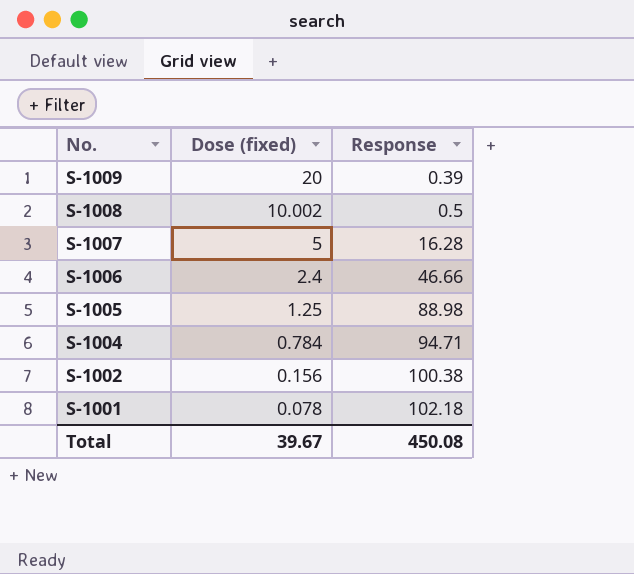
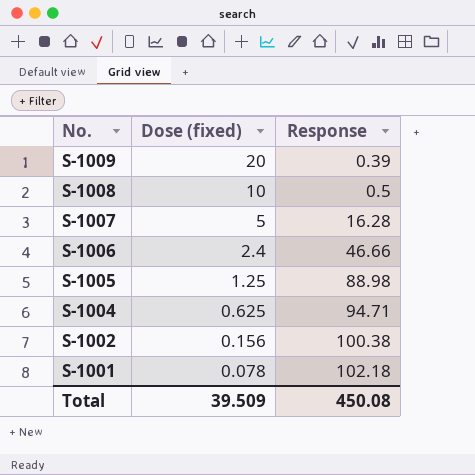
S-1008 | Dose (fixed): 10.002 -> 10
S-1004 | Dose (fixed): 0.784 -> 0.625
Total | Dose (fixed): 39.67 -> 39.509

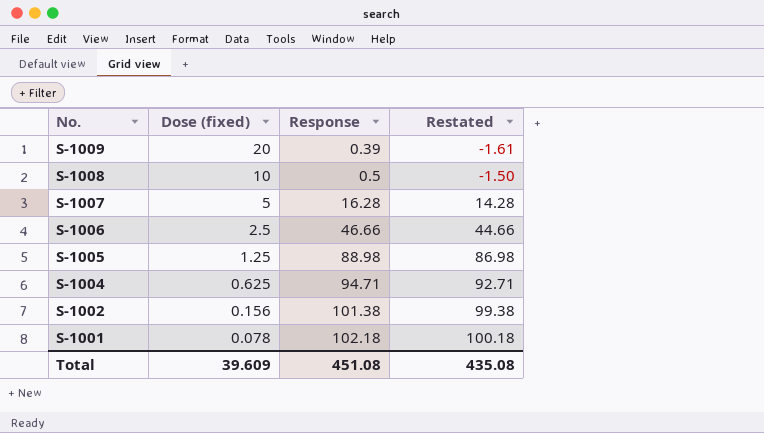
column Restated | formula: none -> [Response] - 2
S-1006 | Dose (fixed): 2.4 -> 2.5
S-1002 | Response: 100.38 -> 101.38
Total | Dose (fixed): 39.509 -> 39.609
Total | Response: 450.08 -> 451.08

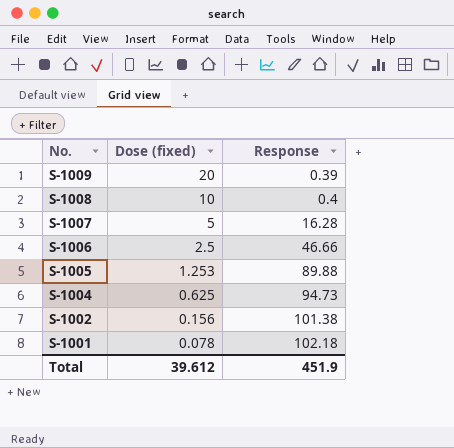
column Restated | formula: [Response] - 2 -> none
S-1008 | Response: 0.5 -> 0.4
S-1005 | Dose (fixed): 1.25 -> 1.253
S-1005 | Response: 88.98 -> 89.88
S-1004 | Response: 94.71 -> 94.73
Total | Dose (fixed): 39.609 -> 39.612
Total | Response: 451.08 -> 451.9

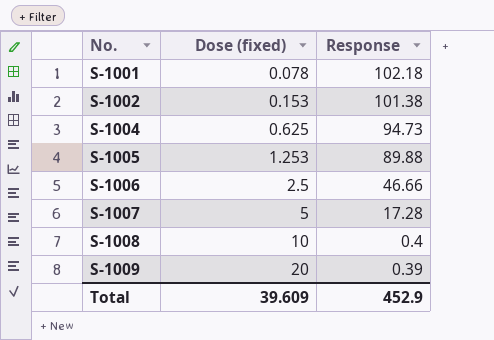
row order: No. descending -> No. ascending
S-1002 | Dose (fixed): 0.156 -> 0.153
S-1007 | Response: 16.28 -> 17.28
Total | Dose (fixed): 39.612 -> 39.609
Total | Response: 451.9 -> 452.9

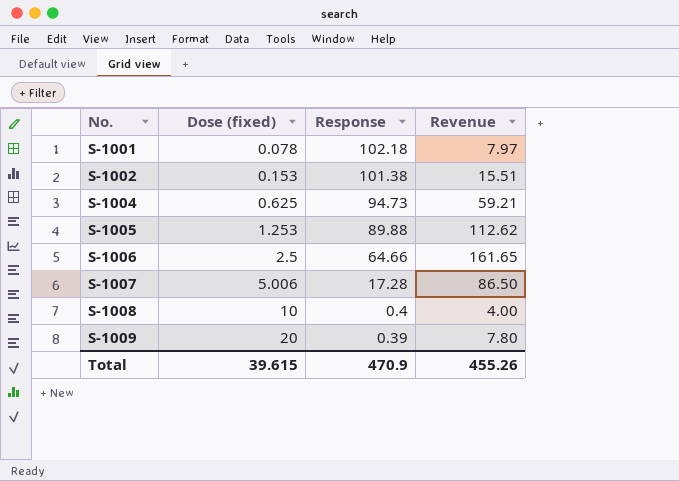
column Revenue | formula: none -> [Dose (fixed)] * [Response]
S-1006 | Response: 46.66 -> 64.66
S-1007 | Dose (fixed): 5 -> 5.006
Total | Dose (fixed): 39.609 -> 39.615
Total | Response: 452.9 -> 470.9

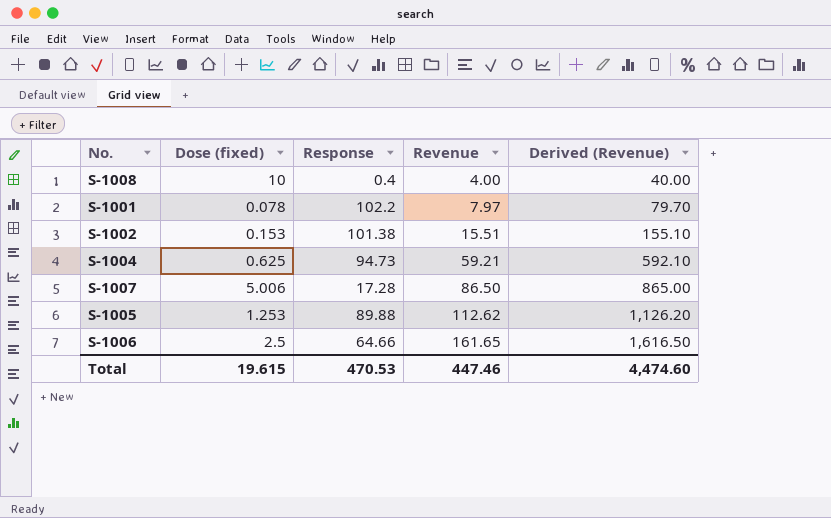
row order: No. ascending -> Revenue ascending
column Derived (Revenue) | formula: none -> [Revenue] * 10
row S-1009: 20 | 0.39 | 7.80 -> none
S-1001 | Response: 102.18 -> 102.2
Total | Dose (fixed): 39.615 -> 19.615
Total | Response: 470.9 -> 470.53
Total | Revenue: 455.26 -> 447.46

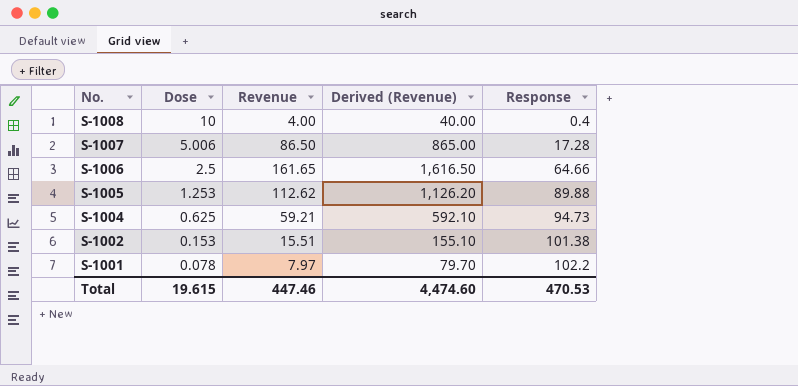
row order: Revenue ascending -> No. descending
column name: Dose (fixed) -> Dose
column Response | position: 3 -> 5

